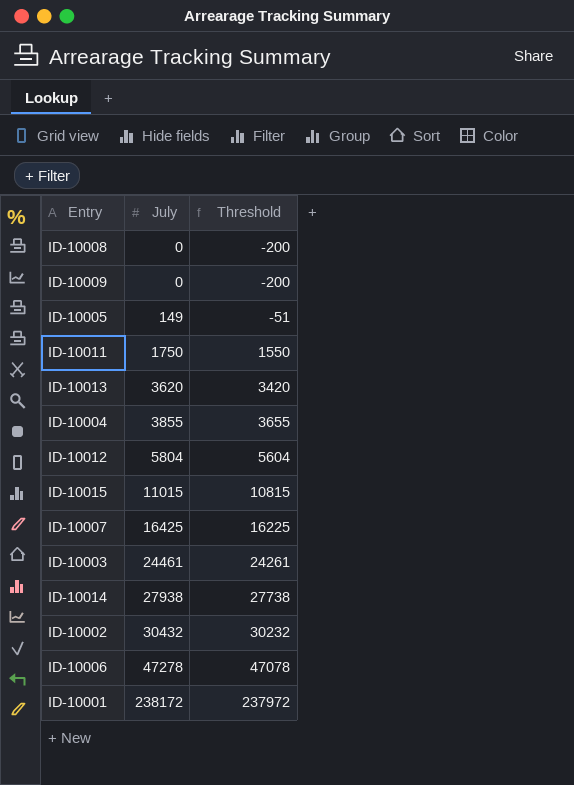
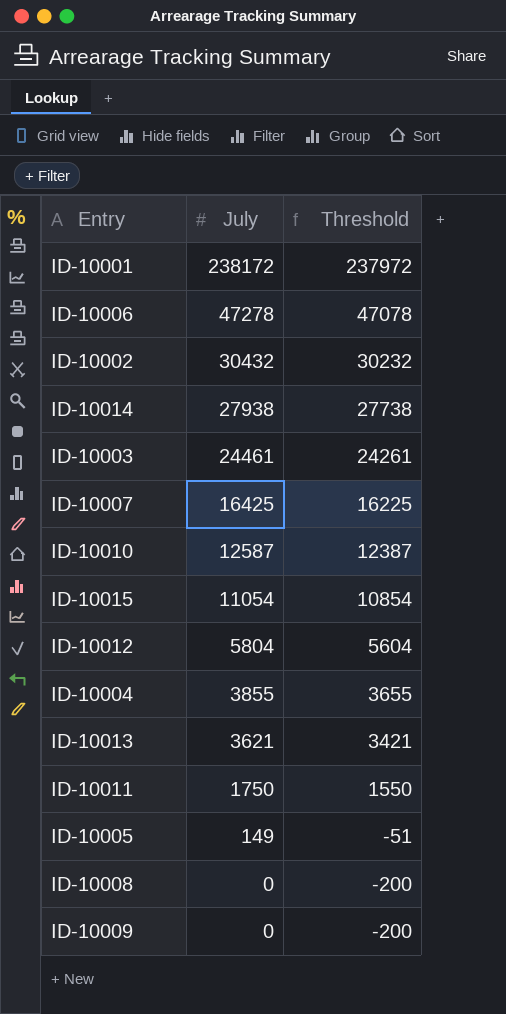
row order: July ascending -> July descending
row ID-10010: none -> 12587 | 12387
ID-10015 | July: 11015 -> 11054
ID-10015 | Threshold: 10815 -> 10854
ID-10013 | July: 3620 -> 3621
ID-10013 | Threshold: 3420 -> 3421

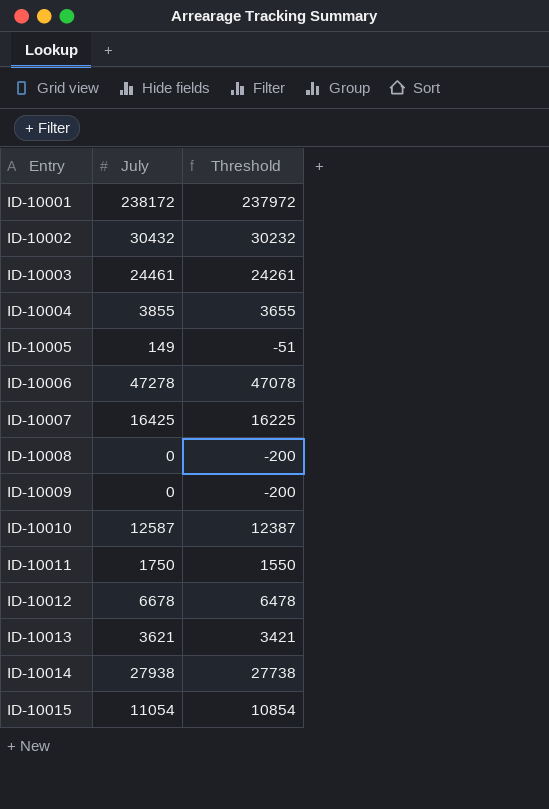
row order: July descending -> Entry ascending
ID-10012 | July: 5804 -> 6678
ID-10012 | Threshold: 5604 -> 6478

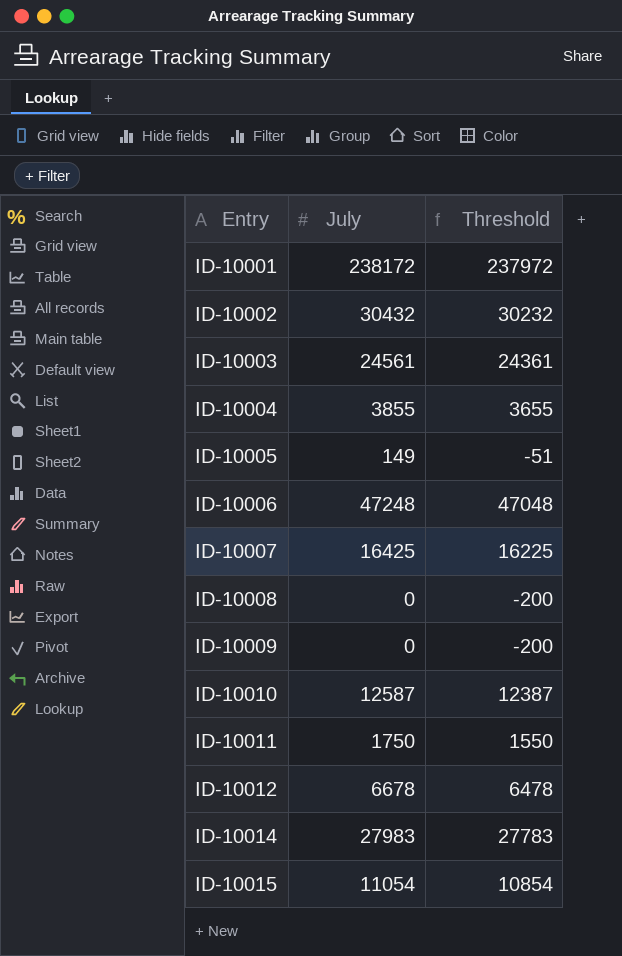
row ID-10013: 3621 | 3421 -> none
ID-10003 | July: 24461 -> 24561
ID-10003 | Threshold: 24261 -> 24361
ID-10006 | July: 47278 -> 47248
ID-10006 | Threshold: 47078 -> 47048
ID-10014 | July: 27938 -> 27983
ID-10014 | Threshold: 27738 -> 27783

